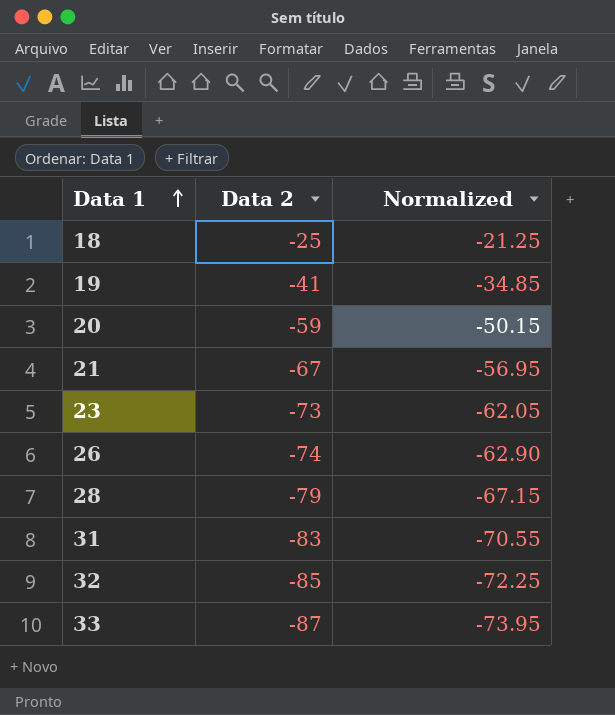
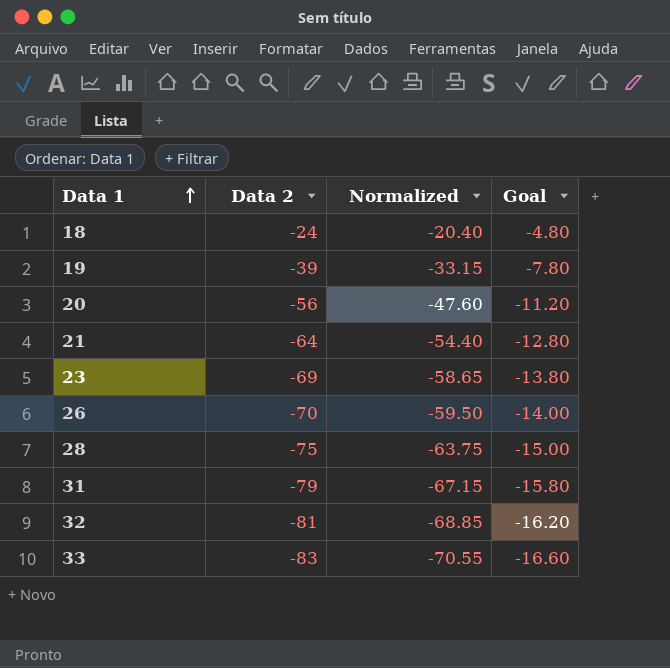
column Goal | formula: none -> [Data 2] * 0.2
18 | Data 2: -25 -> -24
18 | Normalized: -21.25 -> -20.40
19 | Data 2: -41 -> -39
19 | Normalized: -34.85 -> -33.15
20 | Data 2: -59 -> -56
20 | Normalized: -50.15 -> -47.60
21 | Data 2: -67 -> -64
21 | Normalized: -56.95 -> -54.40
23 | Data 2: -73 -> -69
23 | Normalized: -62.05 -> -58.65
26 | Data 2: -74 -> -70
26 | Normalized: -62.90 -> -59.50
28 | Data 2: -79 -> -75
28 | Normalized: -67.15 -> -63.75
31 | Data 2: -83 -> -79
31 | Normalized: -70.55 -> -67.15
32 | Data 2: -85 -> -81
32 | Normalized: -72.25 -> -68.85
33 | Data 2: -87 -> -83
33 | Normalized: -73.95 -> -70.55

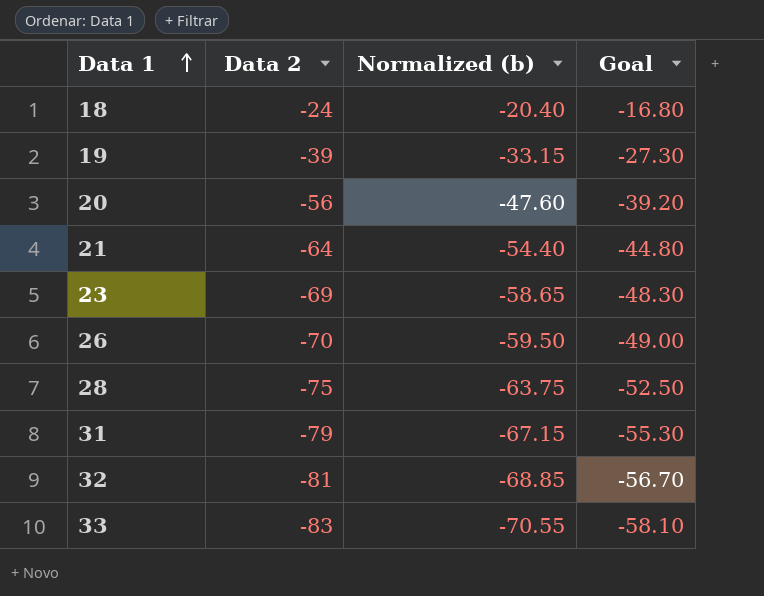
column name: Normalized -> Normalized (b)
column Goal | formula: [Data 2] * 0.2 -> [Data 2] * 0.7

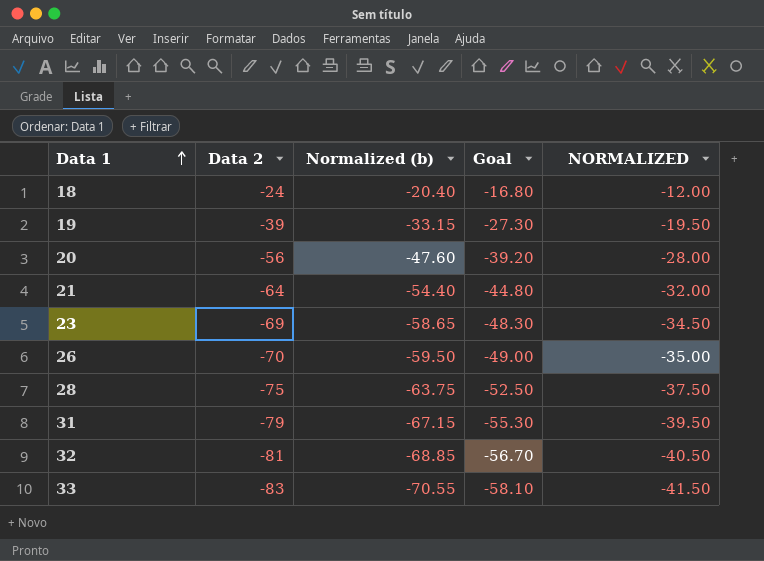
column NORMALIZED | formula: none -> [Data 2] * 0.5

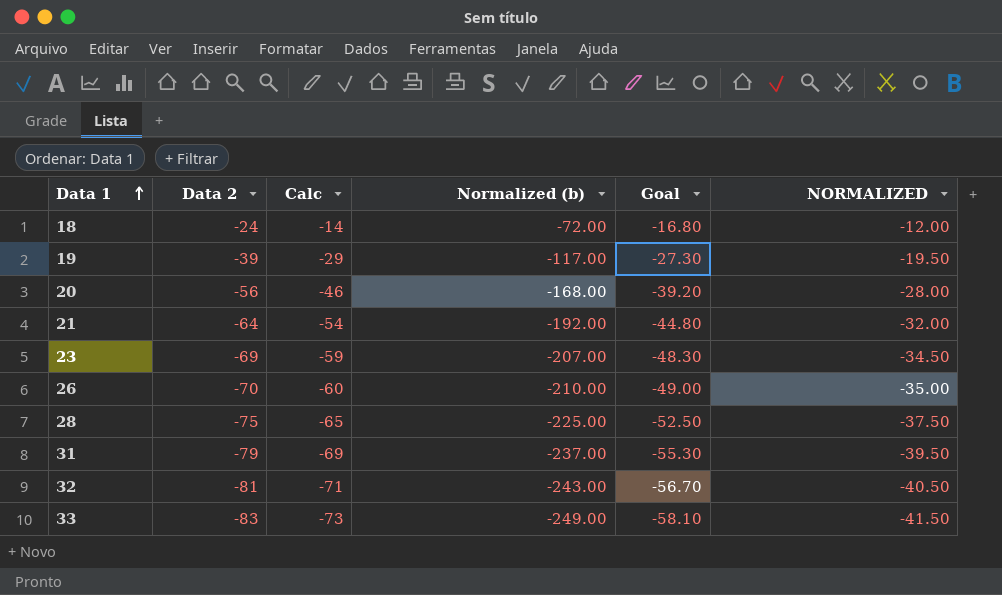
column Calc | formula: none -> [Data 2] + 10
column Normalized (b) | formula: [Data 2] * 0.85 -> [Data 2] * 3

